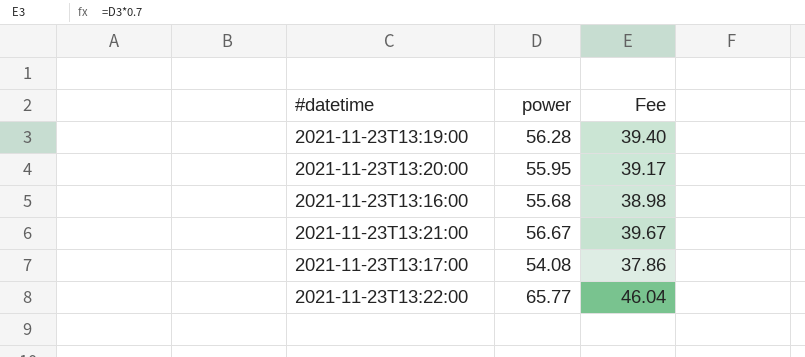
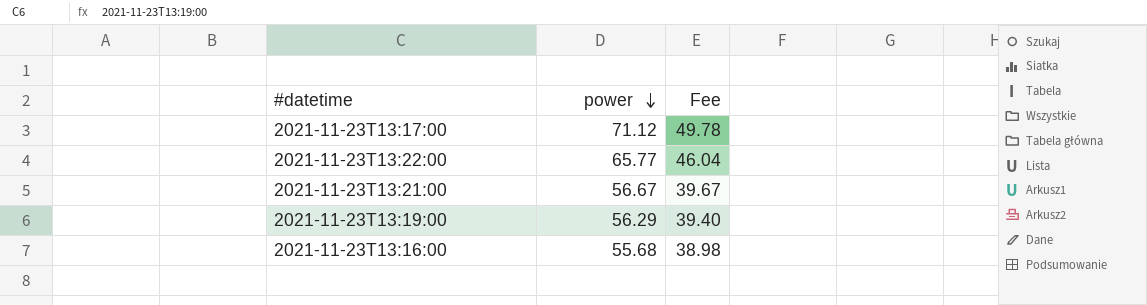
row order: none -> power descending
row 2021-11-23T13:20:00: 55.95 | 39.17 -> none
2021-11-23T13:17:00 | power: 54.08 -> 71.12
2021-11-23T13:17:00 | Fee: 37.86 -> 49.78
2021-11-23T13:19:00 | power: 56.28 -> 56.29

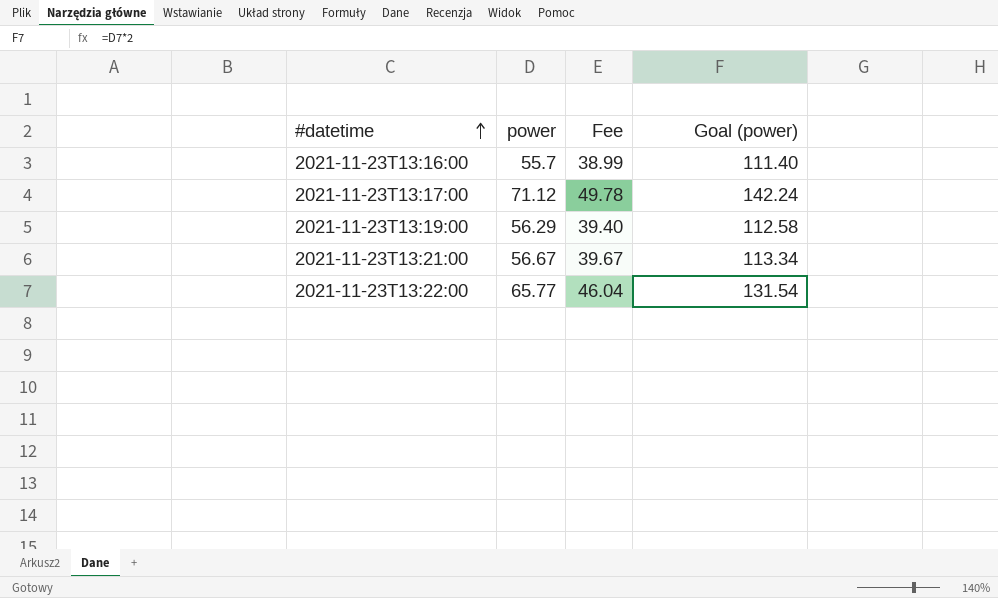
row order: power descending -> #datetime ascending
column Goal (power) | formula: none -> [power] * 2
2021-11-23T13:16:00 | power: 55.68 -> 55.7
2021-11-23T13:16:00 | Fee: 38.98 -> 38.99

